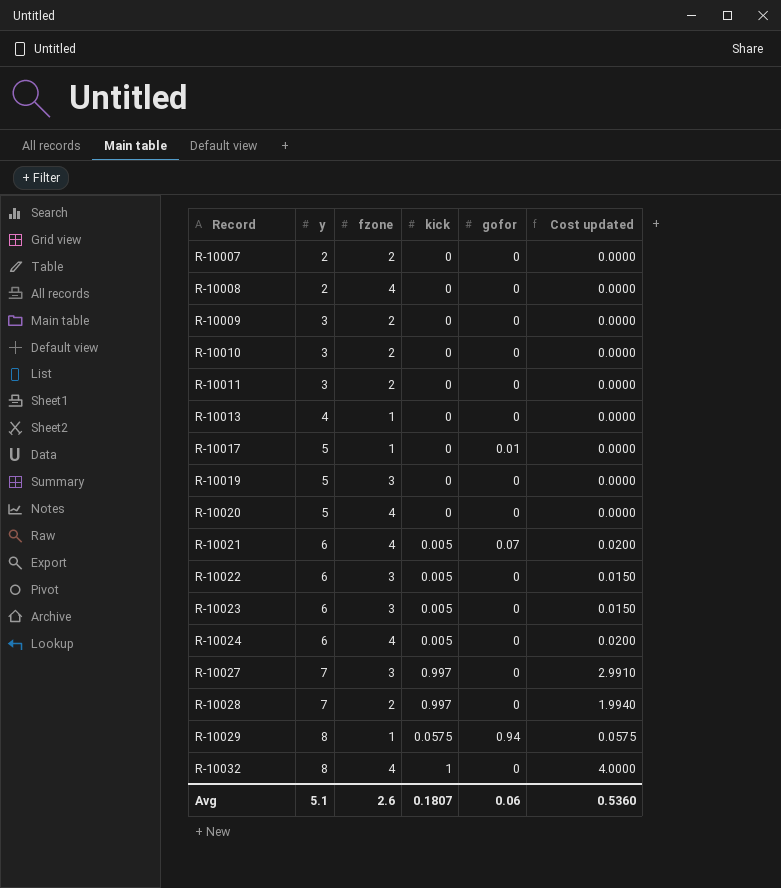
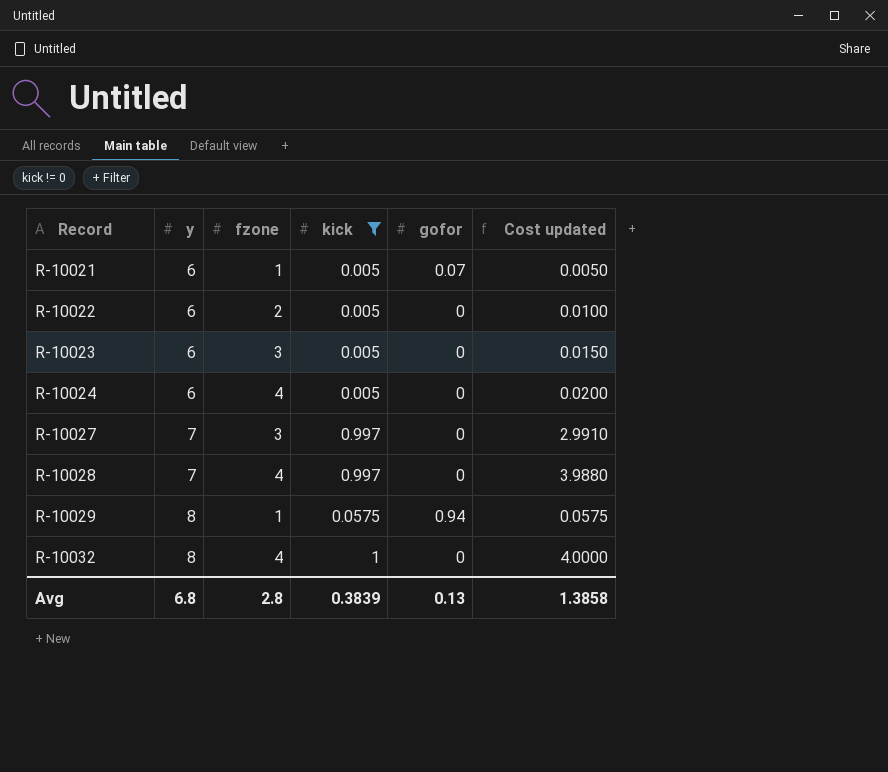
filter: none -> kick != 0
R-10021 | fzone: 4 -> 1
R-10021 | Cost updated: 0.0200 -> 0.0050
R-10022 | fzone: 3 -> 2
R-10022 | Cost updated: 0.0150 -> 0.0100
R-10028 | fzone: 2 -> 4
R-10028 | Cost updated: 1.9940 -> 3.9880
Avg | y: 5.1 -> 6.8
Avg | fzone: 2.6 -> 2.8
Avg | kick: 0.1807 -> 0.3839
Avg | gofor: 0.06 -> 0.13
Avg | Cost updated: 0.5360 -> 1.3858

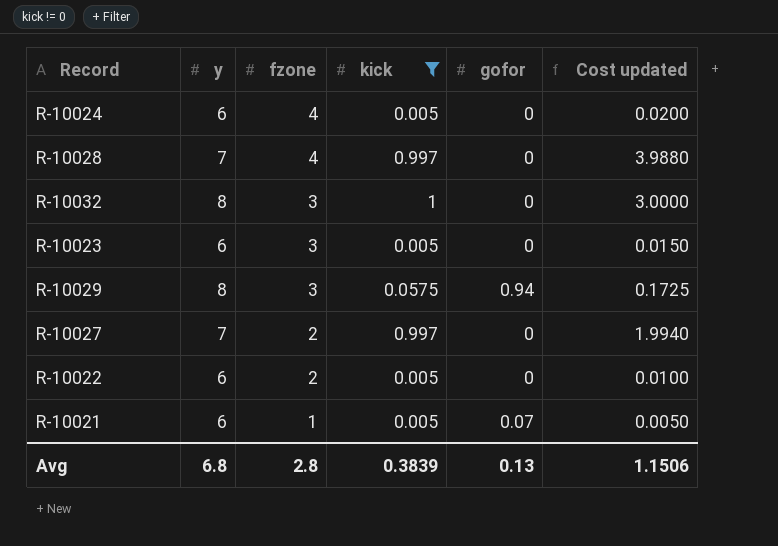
row order: Record ascending -> fzone descending
R-10032 | fzone: 4 -> 3
R-10032 | Cost updated: 4.0000 -> 3.0000
R-10029 | fzone: 1 -> 3
R-10029 | Cost updated: 0.0575 -> 0.1725
R-10027 | fzone: 3 -> 2
R-10027 | Cost updated: 2.9910 -> 1.9940
Avg | Cost updated: 1.3858 -> 1.1506

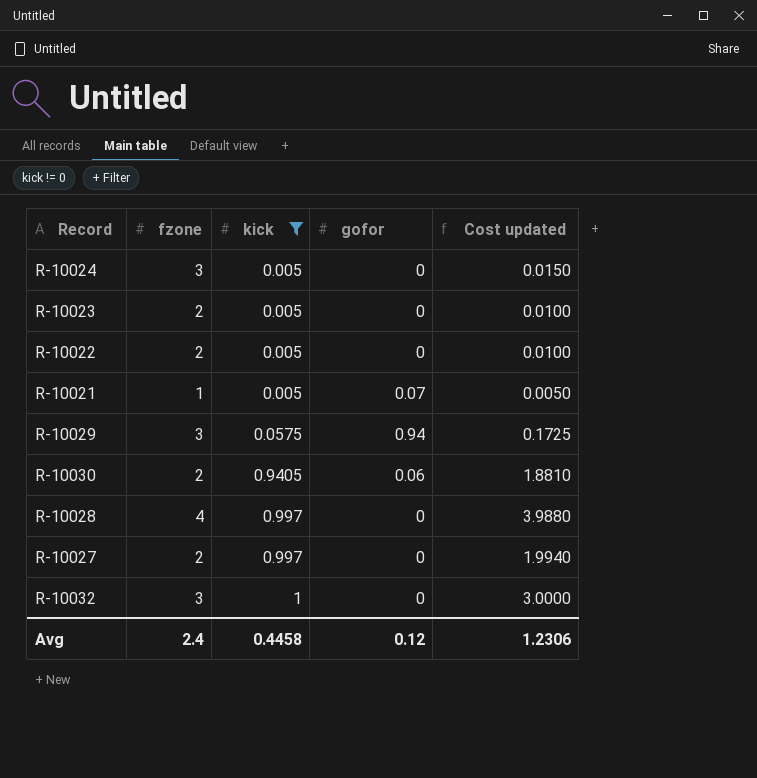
row order: fzone descending -> kick ascending
column y | position: 2 -> none
R-10024 | fzone: 4 -> 3
R-10024 | Cost updated: 0.0200 -> 0.0150
R-10023 | fzone: 3 -> 2
R-10023 | Cost updated: 0.0150 -> 0.0100
row R-10030: none -> 2 | 0.9405 | 0.06 | 1.8810
Avg | fzone: 2.8 -> 2.4
Avg | kick: 0.3839 -> 0.4458
Avg | gofor: 0.13 -> 0.12
Avg | Cost updated: 1.1506 -> 1.2306

